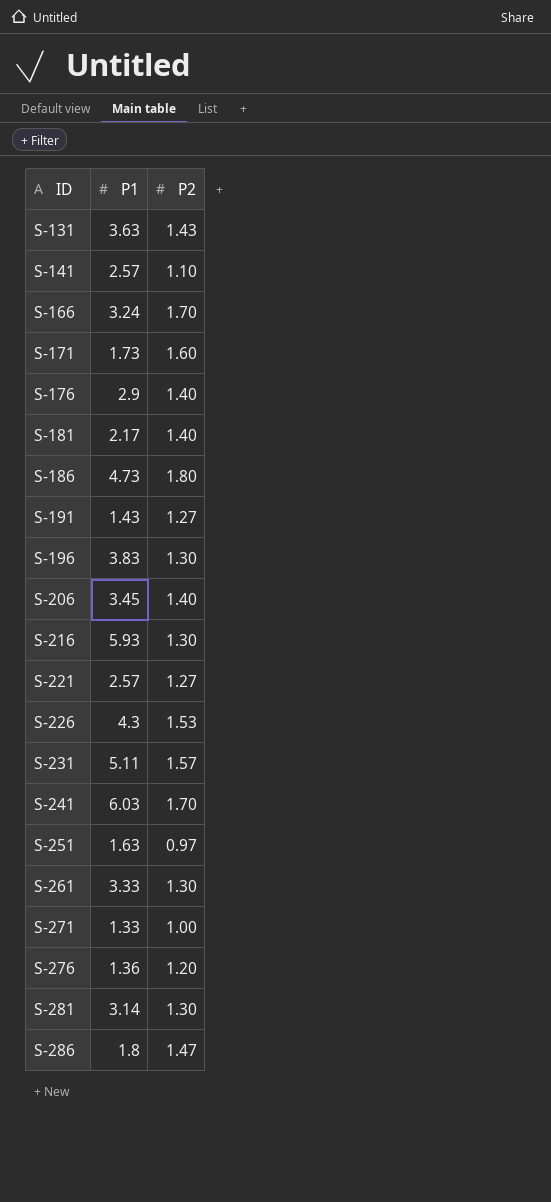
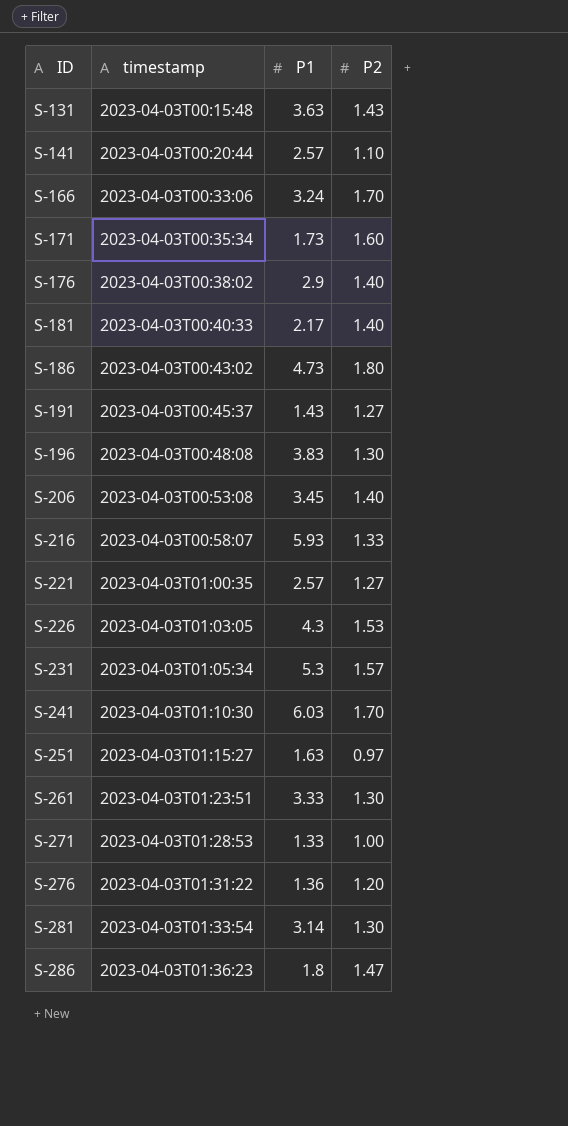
column timestamp | position: none -> 2
S-216 | P2: 1.30 -> 1.33
S-231 | P1: 5.11 -> 5.3

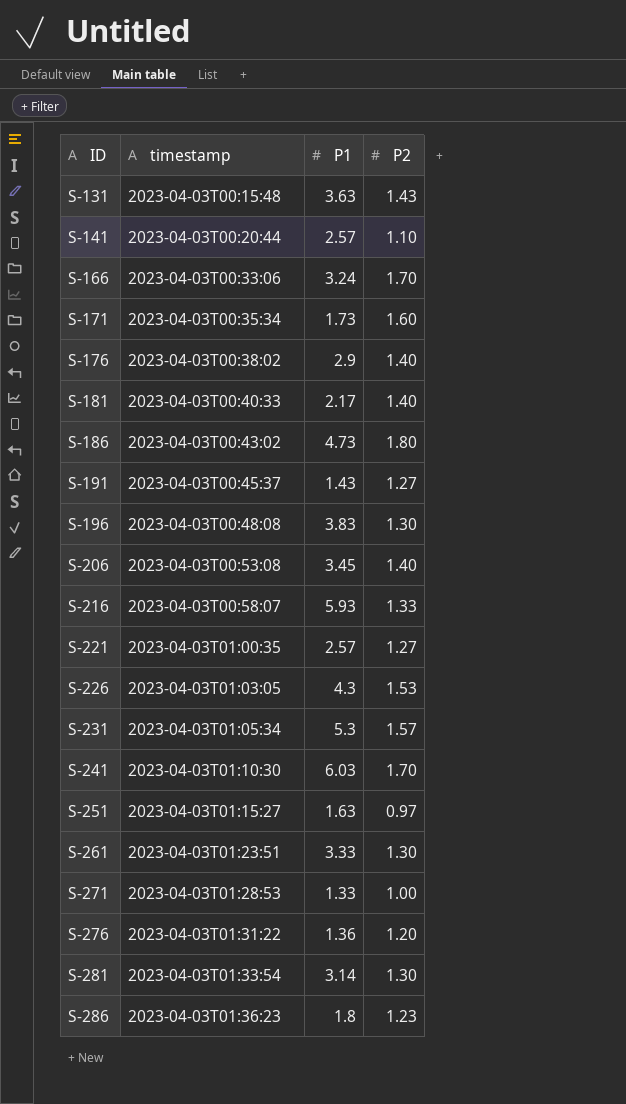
S-286 | P2: 1.47 -> 1.23

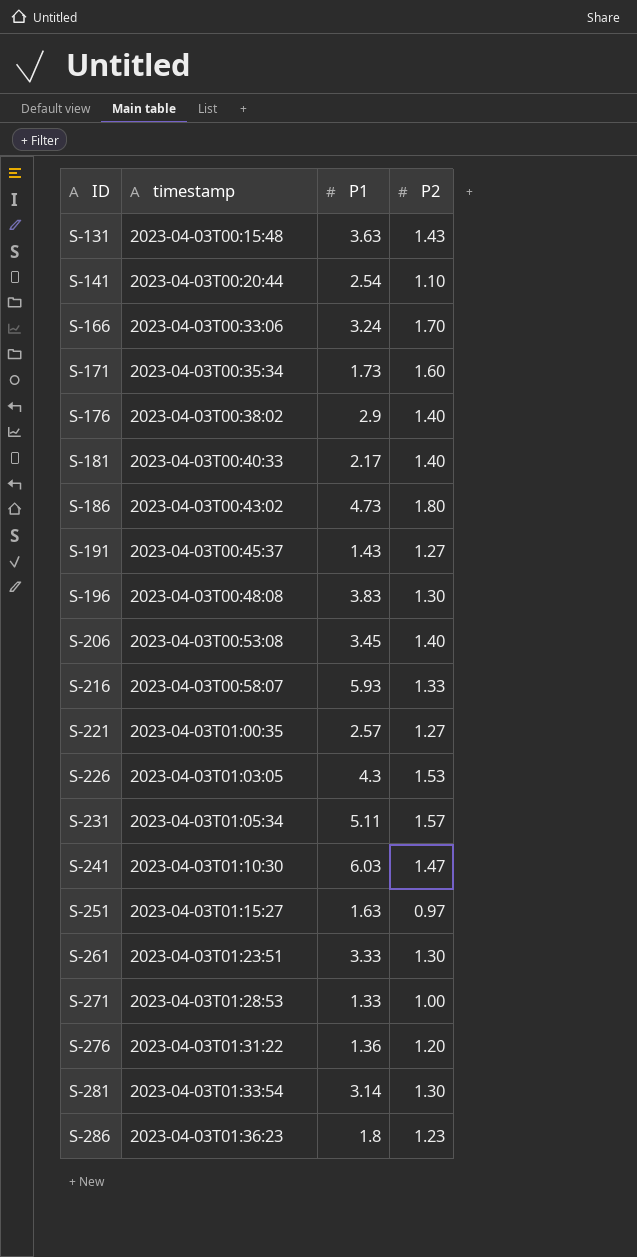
S-141 | P1: 2.57 -> 2.54
S-231 | P1: 5.3 -> 5.11
S-241 | P2: 1.70 -> 1.47

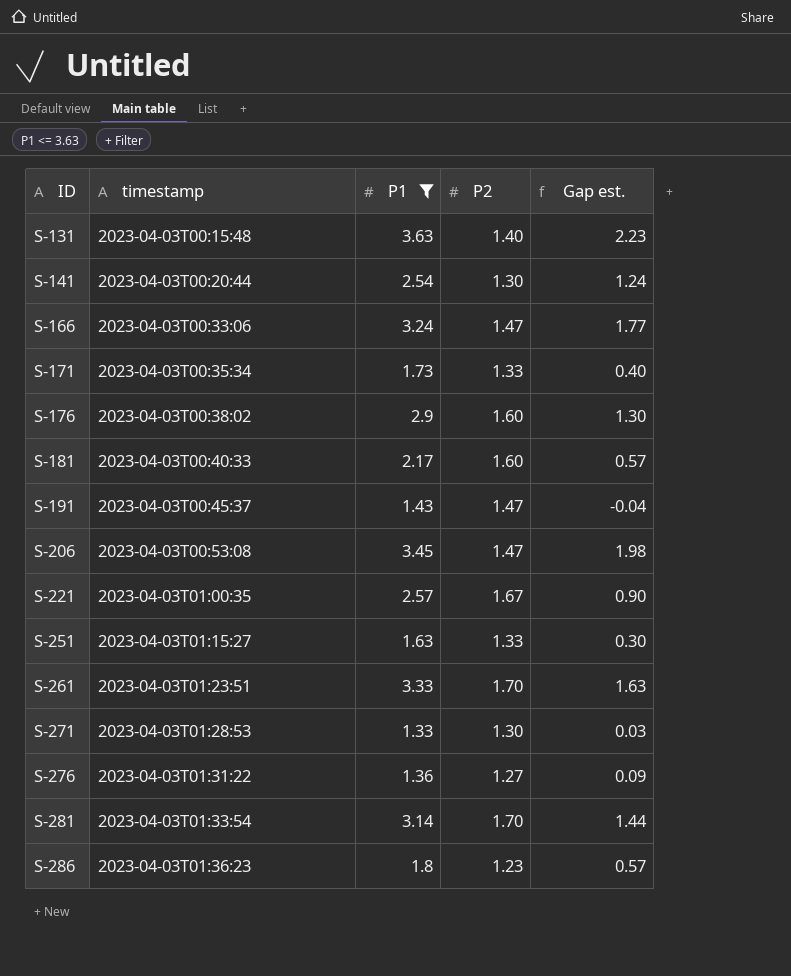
filter: none -> P1 <= 3.63
column Gap est. | formula: none -> [P1] - [P2]
S-131 | P2: 1.43 -> 1.40
S-141 | P2: 1.10 -> 1.30
S-166 | P2: 1.70 -> 1.47
S-171 | P2: 1.60 -> 1.33
S-176 | P2: 1.40 -> 1.60
S-181 | P2: 1.40 -> 1.60
S-191 | P2: 1.27 -> 1.47
S-206 | P2: 1.40 -> 1.47
S-221 | P2: 1.27 -> 1.67
S-251 | P2: 0.97 -> 1.33
S-261 | P2: 1.30 -> 1.70
S-271 | P2: 1.00 -> 1.30
S-276 | P2: 1.20 -> 1.27
S-281 | P2: 1.30 -> 1.70

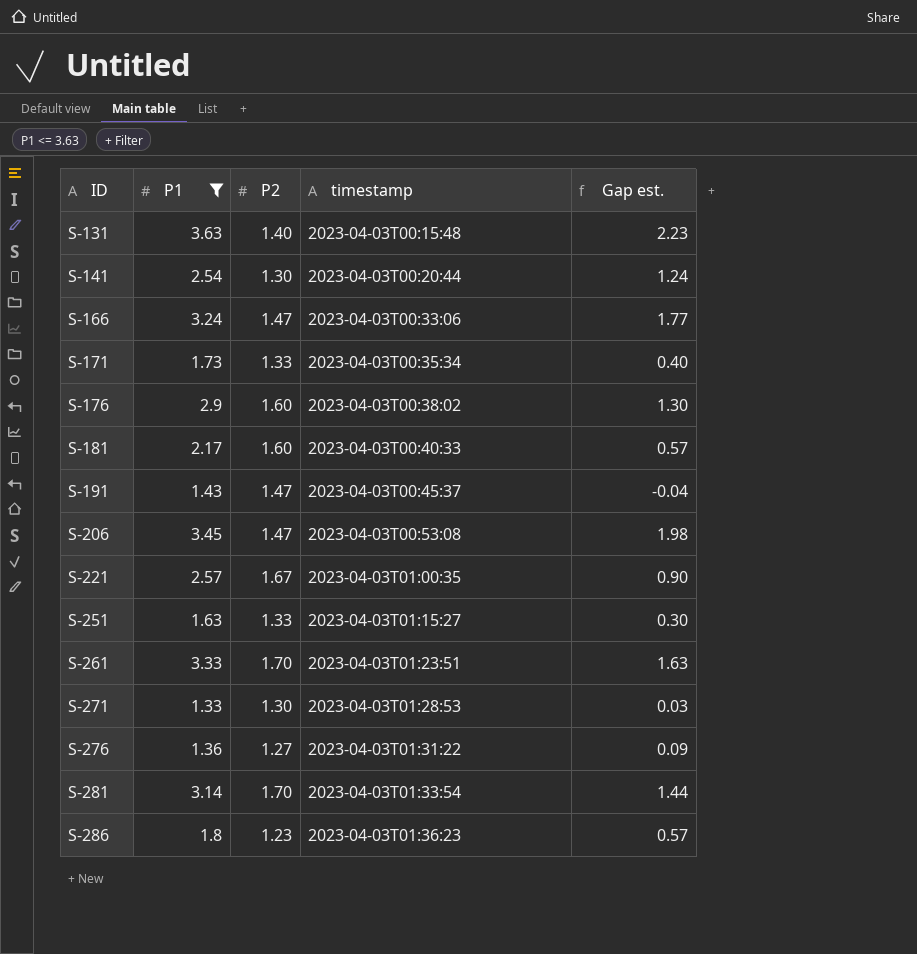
column timestamp | position: 2 -> 4

